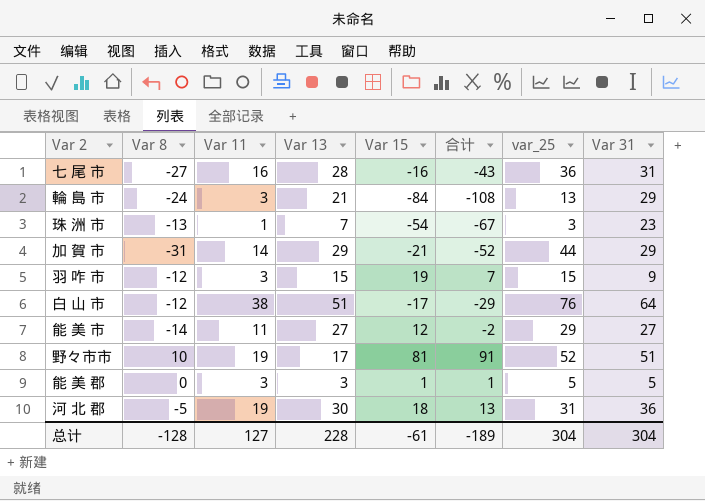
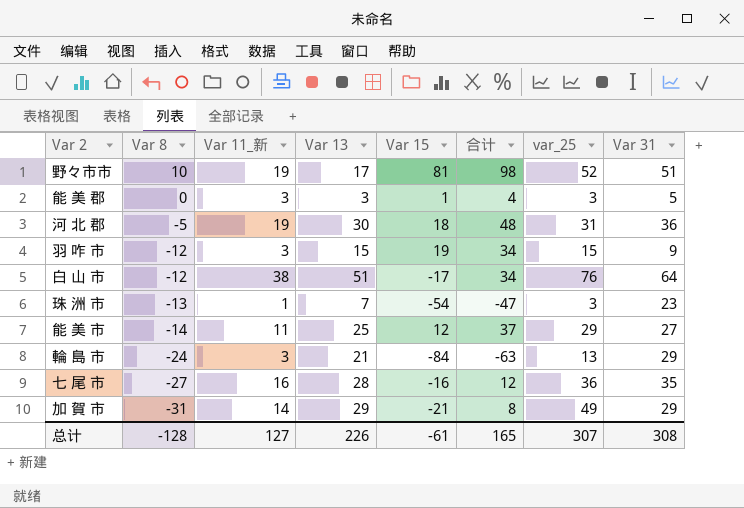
row order: none -> Var 8 descending
column name: Var 11 -> Var 11_新
column 合计 | formula: [Var 8] + [Var 15] -> [Var 13] + [Var 15]
能 美 郡 | var_25: 5 -> 3
能 美 市 | Var 13: 27 -> 25
七 尾 市 | Var 31: 31 -> 35
加 賀 市 | var_25: 44 -> 49
总计 | Var 13: 228 -> 226
总计 | 合计: -189 -> 165
总计 | var_25: 304 -> 307
总计 | Var 31: 304 -> 308

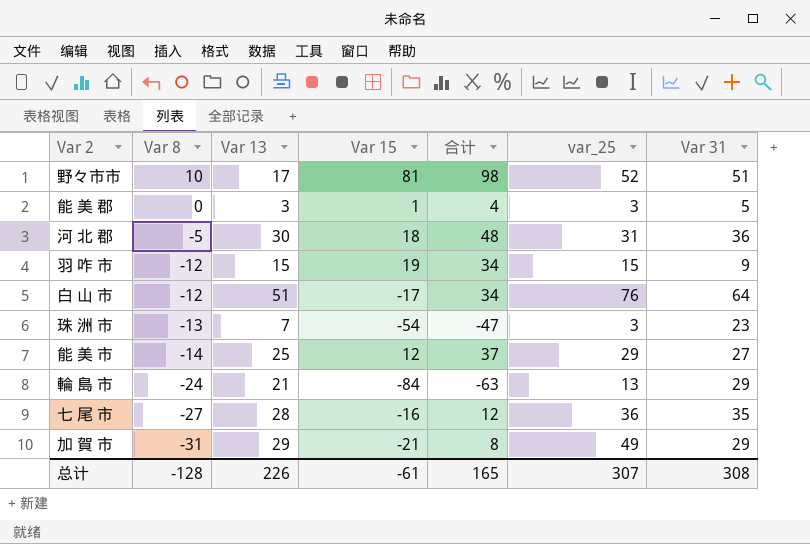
column Var 11_新 | position: 3 -> none

